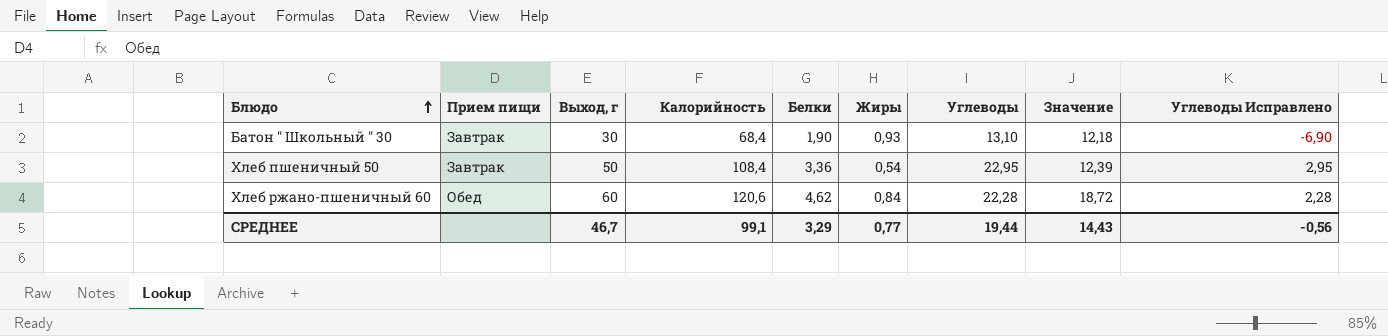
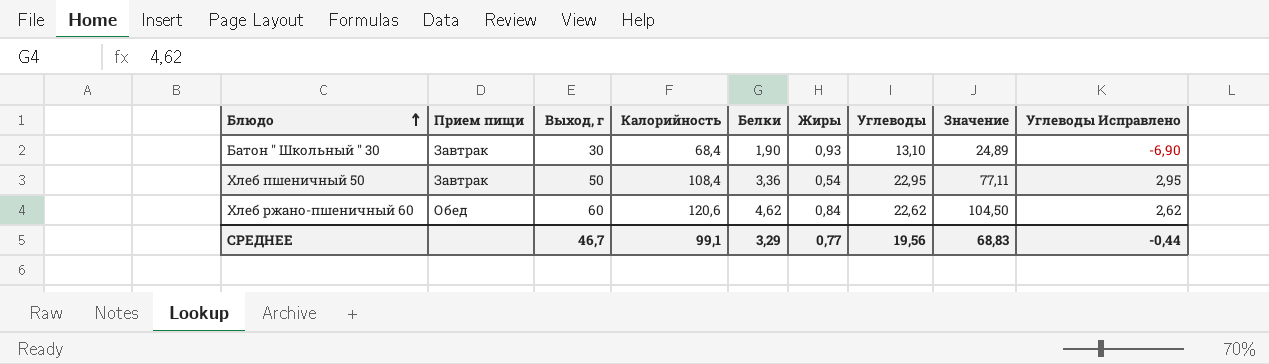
column Значение | formula: [Жиры] * [Углеводы] -> [Белки] * [Углеводы]
Хлеб ржано-пшеничный 60 | Углеводы: 22,28 -> 22,62
Хлеб ржано-пшеничный 60 | Углеводы Исправлено: 2,28 -> 2,62
СРЕДНЕЕ | Углеводы: 19,44 -> 19,56
СРЕДНЕЕ | Значение: 14,43 -> 68,83
СРЕДНЕЕ | Углеводы Исправлено: -0,56 -> -0,44

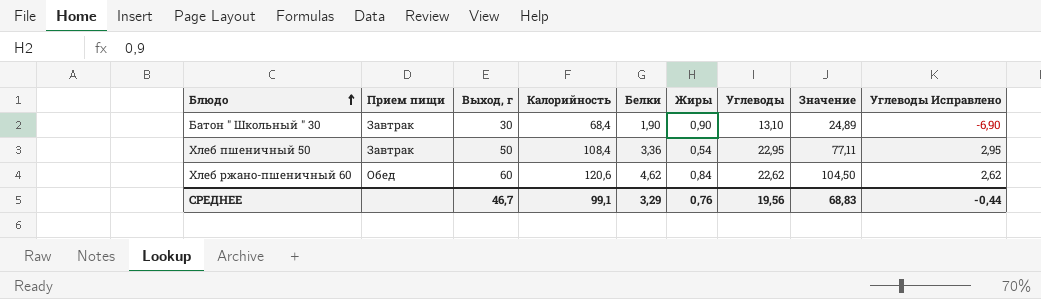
Батон " Школьный " 30 | Жиры: 0,93 -> 0,90
СРЕДНЕЕ | Жиры: 0,77 -> 0,76

